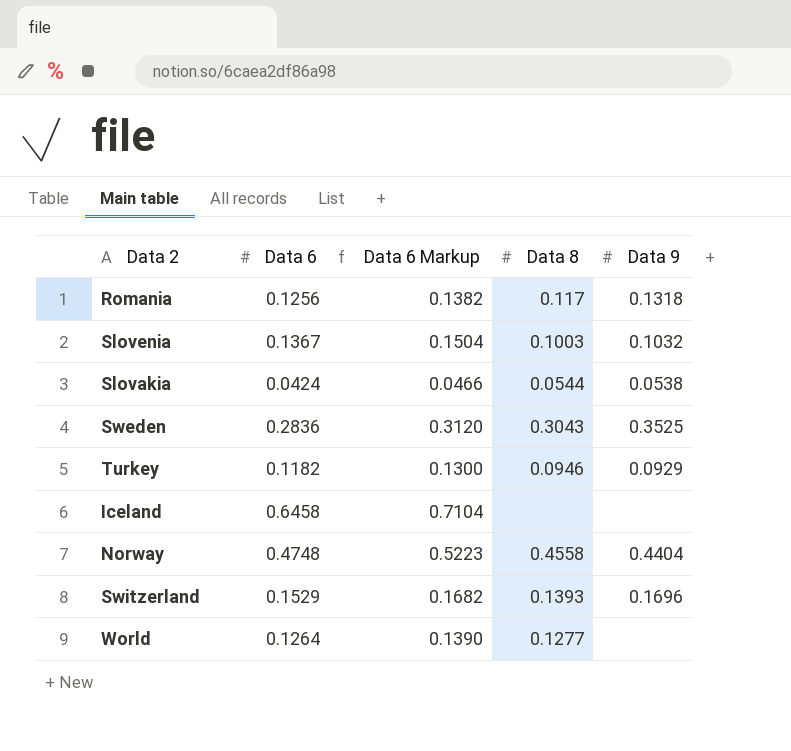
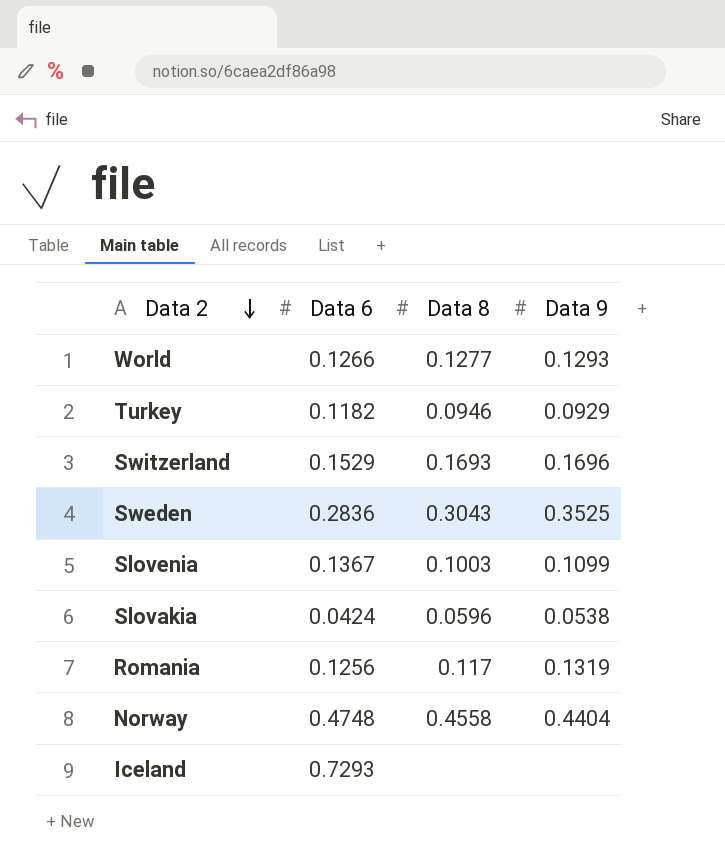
row order: none -> Data 2 descending
column Data 6 Markup | formula: [Data 6] * 1.1 -> none
World | Data 6: 0.1264 -> 0.1266
World | Data 9: none -> 0.1293
Switzerland | Data 8: 0.1393 -> 0.1693
Slovenia | Data 9: 0.1032 -> 0.1099
Slovakia | Data 8: 0.0544 -> 0.0596
Romania | Data 9: 0.1318 -> 0.1319
Iceland | Data 6: 0.6458 -> 0.7293

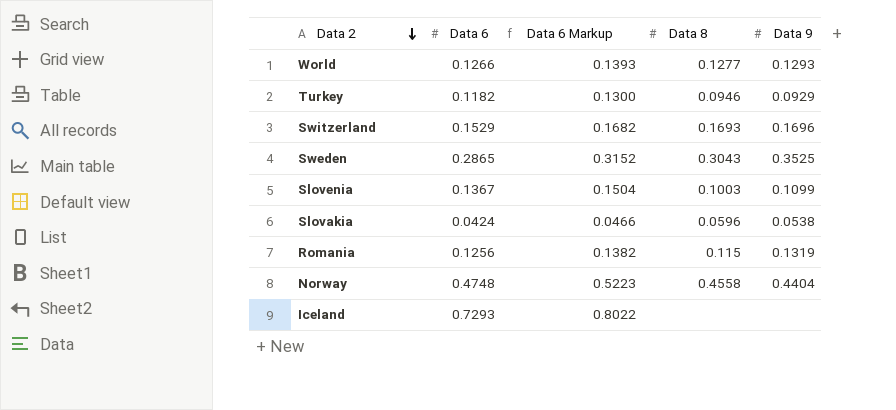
column Data 6 Markup | formula: none -> [Data 6] * 1.1
Sweden | Data 6: 0.2836 -> 0.2865
Romania | Data 8: 0.117 -> 0.115

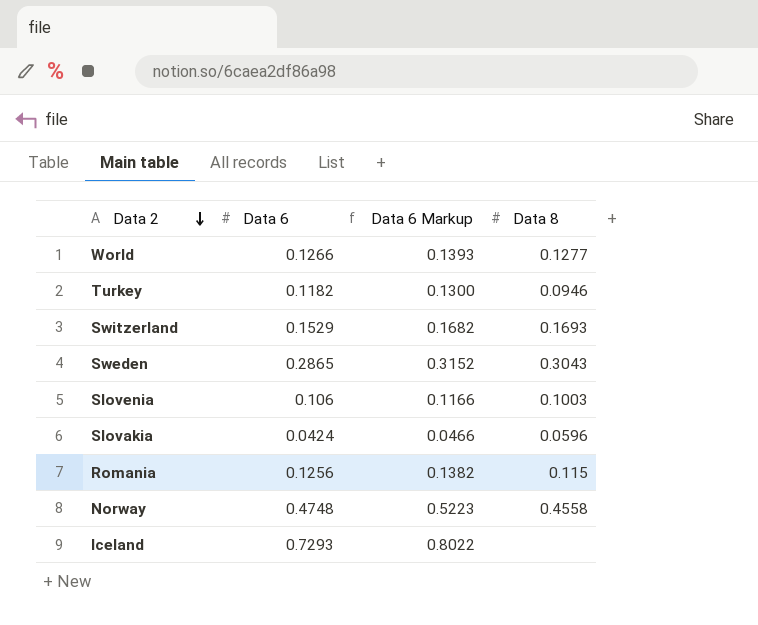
column Data 9 | position: 5 -> none
Slovenia | Data 6: 0.1367 -> 0.106
Slovenia | Data 6 Markup: 0.1504 -> 0.1166

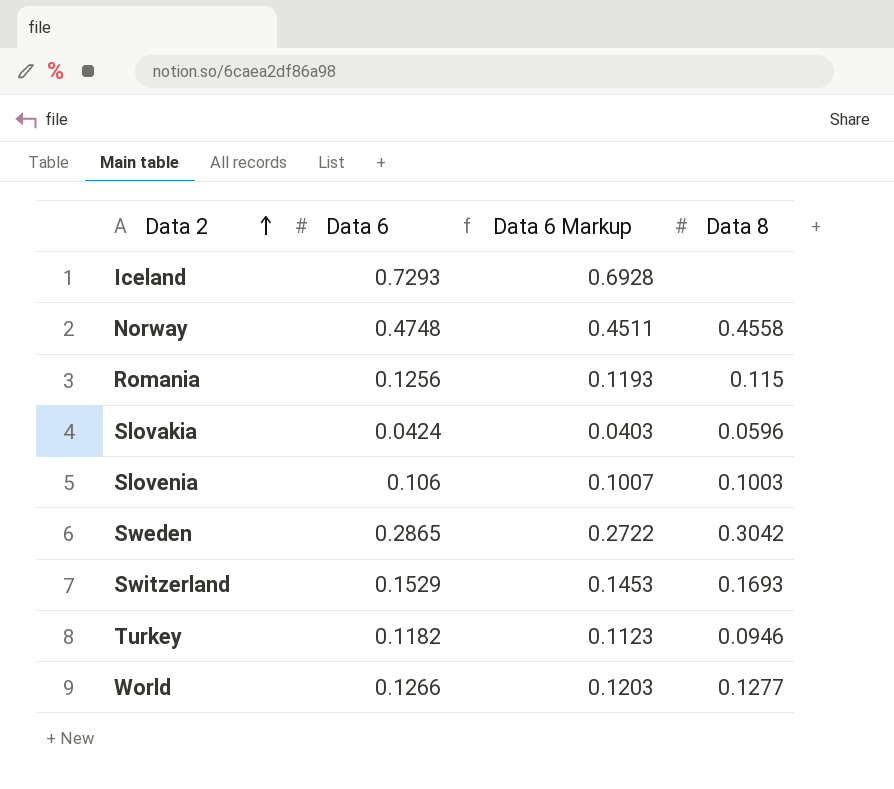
row order: Data 2 descending -> Data 2 ascending
column Data 6 Markup | formula: [Data 6] * 1.1 -> [Data 6] * 0.95
Sweden | Data 8: 0.3043 -> 0.3042

